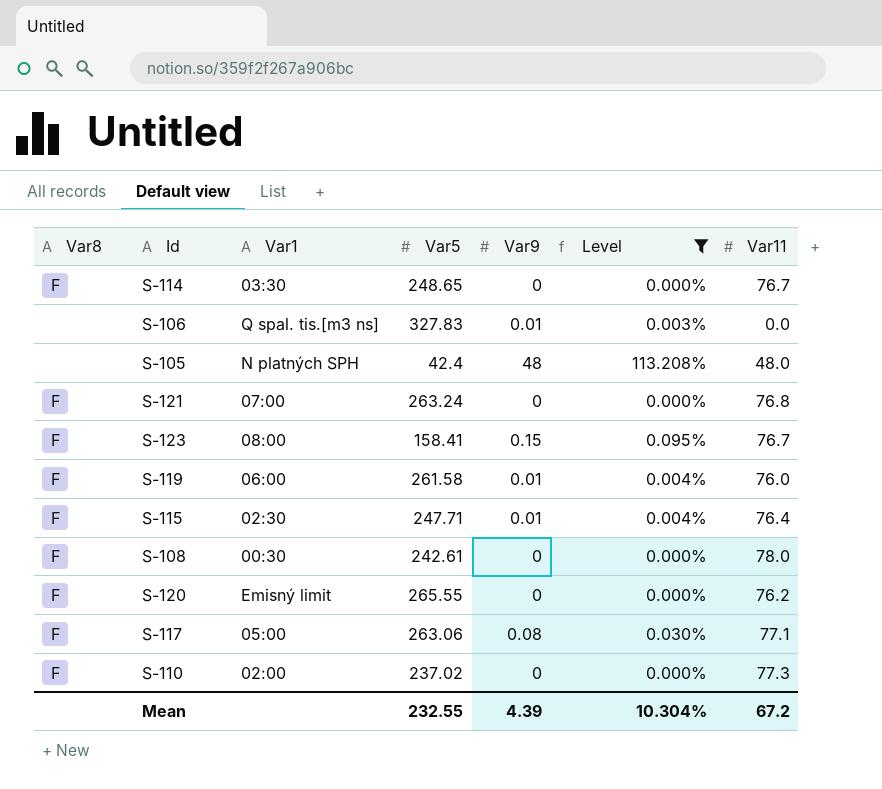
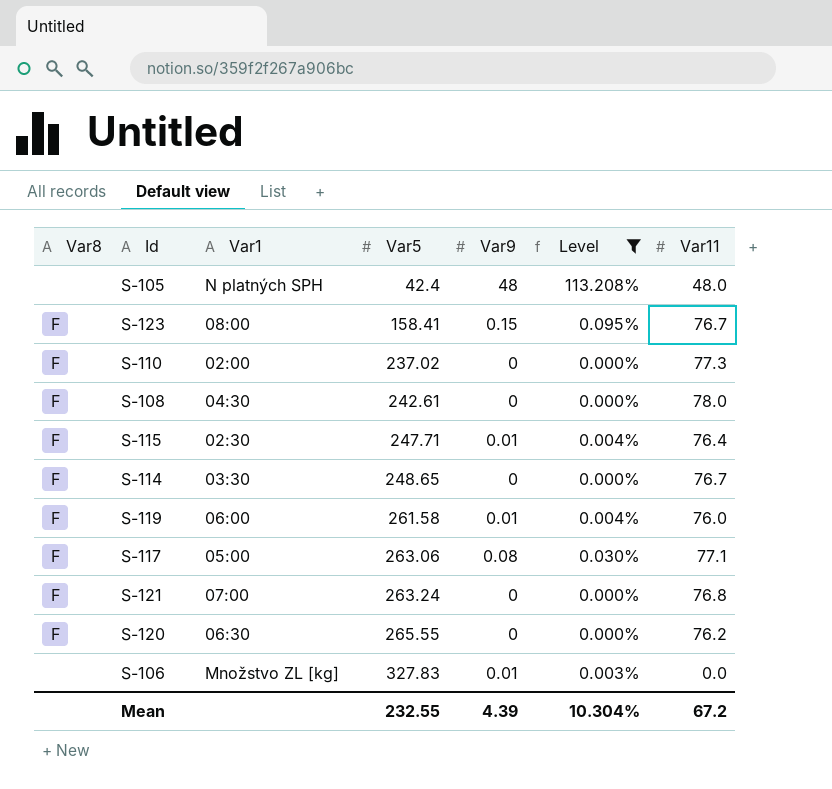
row order: none -> Var5 ascending
S-108 | Var1: 00:30 -> 04:30
S-120 | Var1: Emisný limit -> 06:30
S-106 | Var1: Q spal. tis.[m3 ns] -> Množstvo ZL [kg]

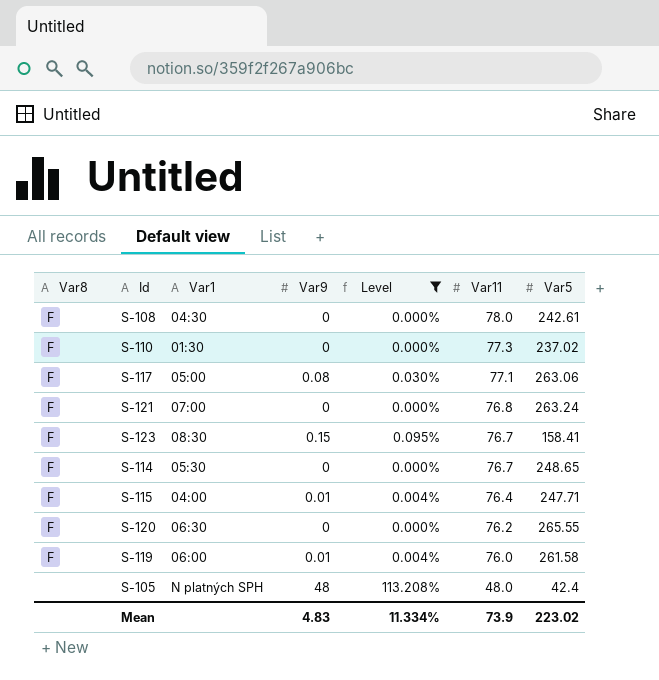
row order: Var5 ascending -> Var11 descending
column Var5 | position: 4 -> 7
row S-106: none | Množstvo ZL [kg] | 327.83 | 0.01 | 0.003% | 0.0 -> none
S-110 | Var1: 02:00 -> 01:30
S-123 | Var1: 08:00 -> 08:30
S-114 | Var1: 03:30 -> 05:30
S-115 | Var1: 02:30 -> 04:00
Mean | Var9: 4.39 -> 4.83
Mean | Level: 10.304% -> 11.334%
Mean | Var11: 67.2 -> 73.9
Mean | Var5: 232.55 -> 223.02

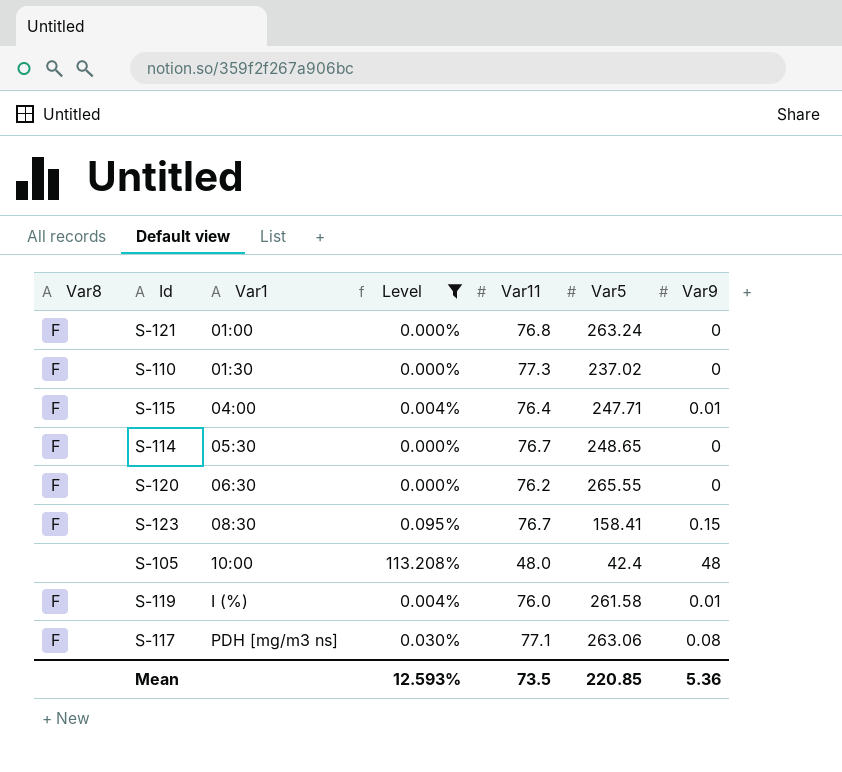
row order: Var11 descending -> Var1 ascending
column Var9 | position: 4 -> 7
row S-108: F | 04:30 | 0 | 0.000% | 78.0 | 242.61 -> none
S-121 | Var1: 07:00 -> 01:00
S-105 | Var1: N platných SPH -> 10:00
S-119 | Var1: 06:00 -> I (%)
S-117 | Var1: 05:00 -> PDH [mg/m3 ns]
Mean | Level: 11.334% -> 12.593%
Mean | Var11: 73.9 -> 73.5
Mean | Var5: 223.02 -> 220.85
Mean | Var9: 4.83 -> 5.36

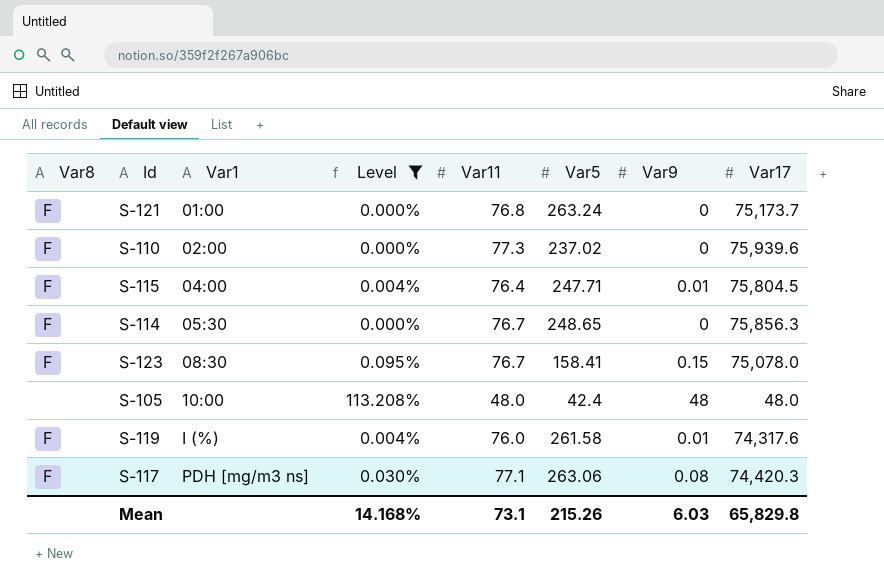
column Var17 | position: none -> 8
row S-120: F | 06:30 | 0.000% | 76.2 | 265.55 | 0 -> none
S-110 | Var1: 01:30 -> 02:00
Mean | Level: 12.593% -> 14.168%
Mean | Var11: 73.5 -> 73.1
Mean | Var5: 220.85 -> 215.26
Mean | Var9: 5.36 -> 6.03

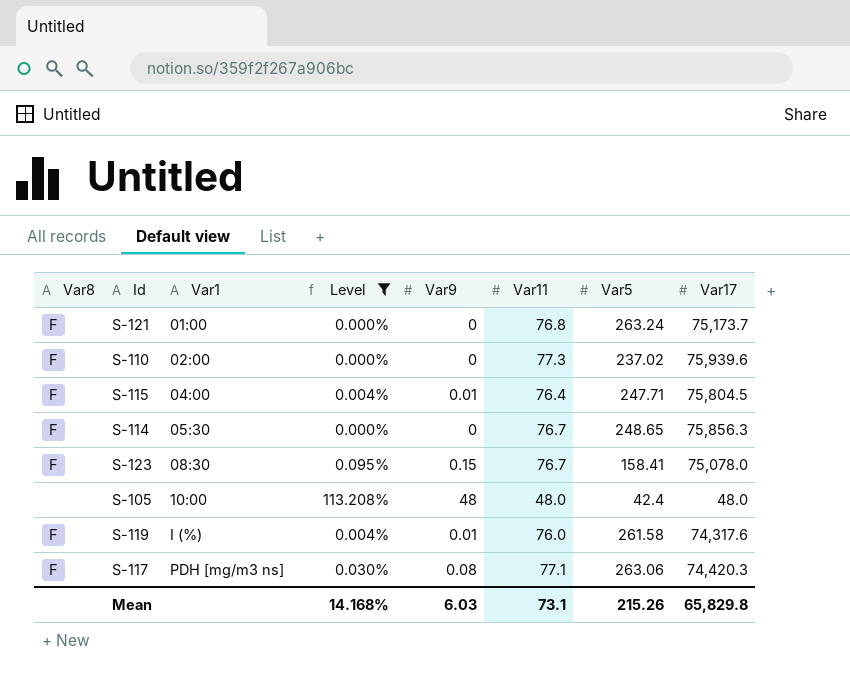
column Var9 | position: 7 -> 5

